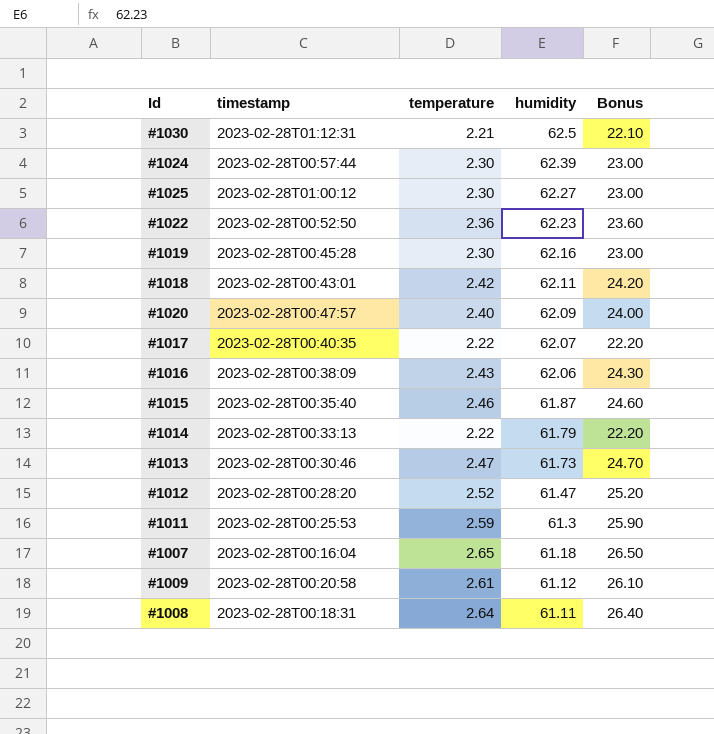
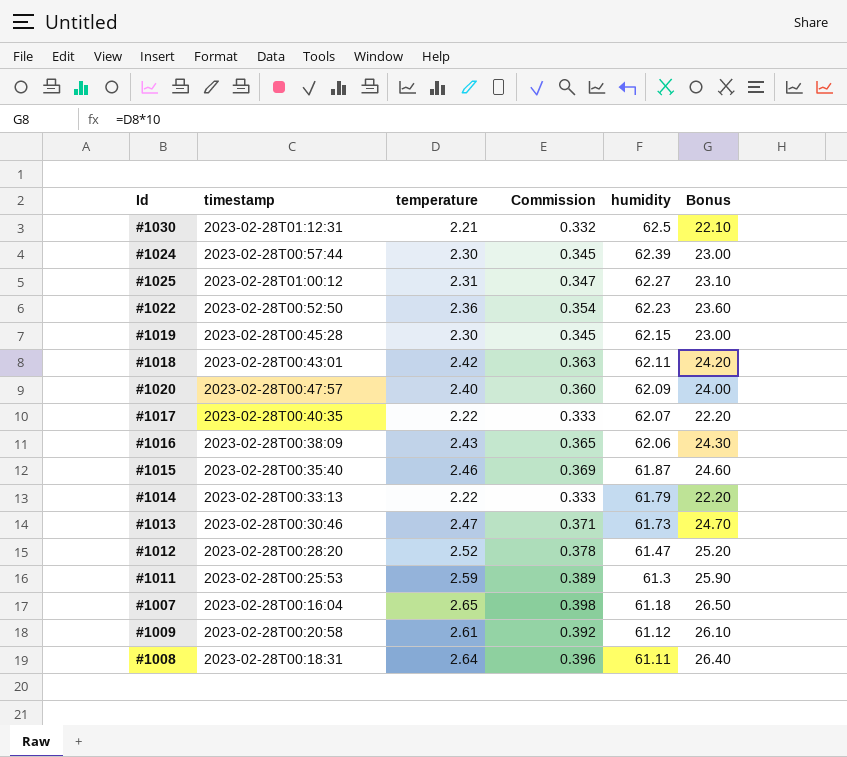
column Commission | formula: none -> [temperature] * 0.15
#1025 | temperature: 2.30 -> 2.31
#1025 | Bonus: 23.00 -> 23.10
#1019 | humidity: 62.16 -> 62.15

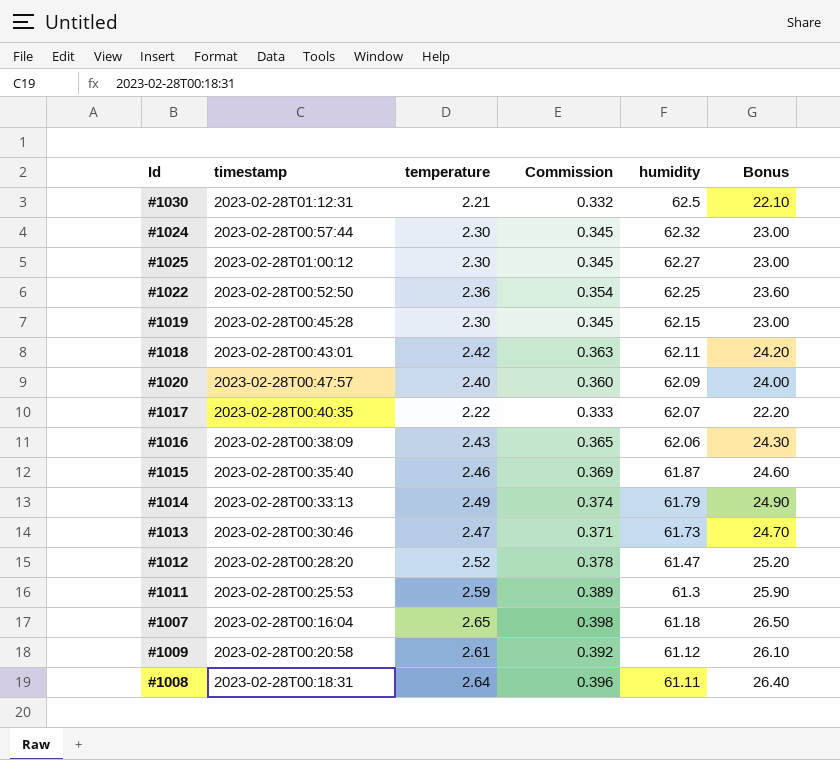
#1024 | humidity: 62.39 -> 62.32
#1025 | temperature: 2.31 -> 2.30
#1025 | Commission: 0.347 -> 0.345
#1025 | Bonus: 23.10 -> 23.00
#1022 | humidity: 62.23 -> 62.25
#1014 | temperature: 2.22 -> 2.49
#1014 | Commission: 0.333 -> 0.374
#1014 | Bonus: 22.20 -> 24.90

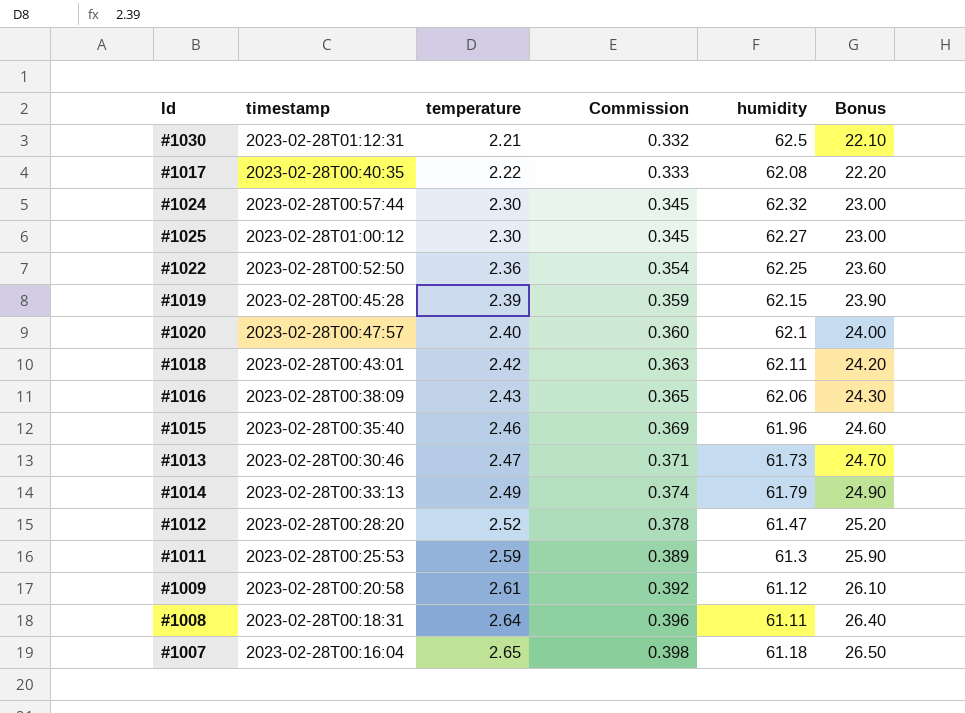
row order: humidity descending -> temperature ascending
#1017 | humidity: 62.07 -> 62.08
#1019 | temperature: 2.30 -> 2.39
#1019 | Commission: 0.345 -> 0.359
#1019 | Bonus: 23.00 -> 23.90
#1020 | humidity: 62.09 -> 62.1
#1015 | humidity: 61.87 -> 61.96

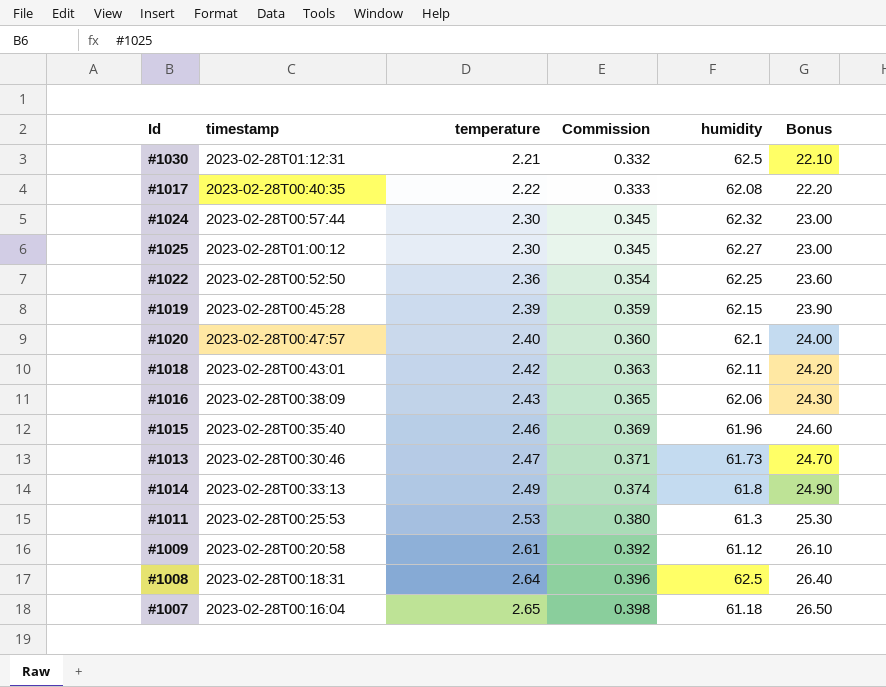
row #1012: 2023-02-28T00:28:20 | 2.52 | 0.378 | 61.47 | 25.20 -> none
#1014 | humidity: 61.79 -> 61.8
#1011 | temperature: 2.59 -> 2.53
#1011 | Commission: 0.389 -> 0.380
#1011 | Bonus: 25.90 -> 25.30
#1008 | humidity: 61.11 -> 62.5

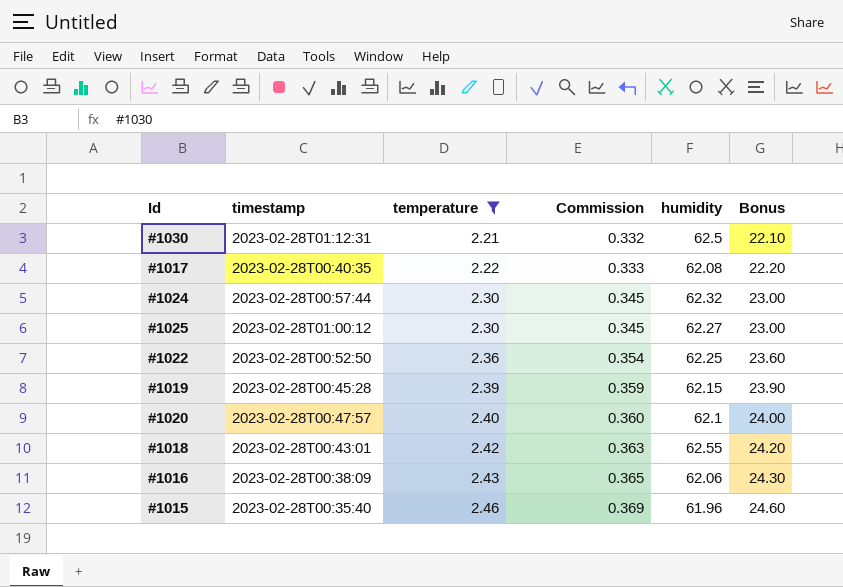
filter: none -> temperature <= 2.46
#1018 | humidity: 62.11 -> 62.55

